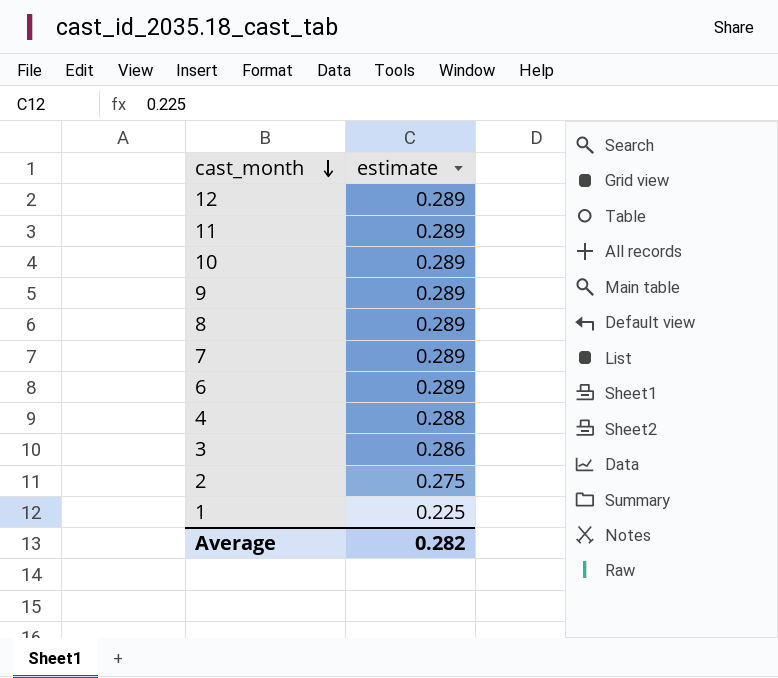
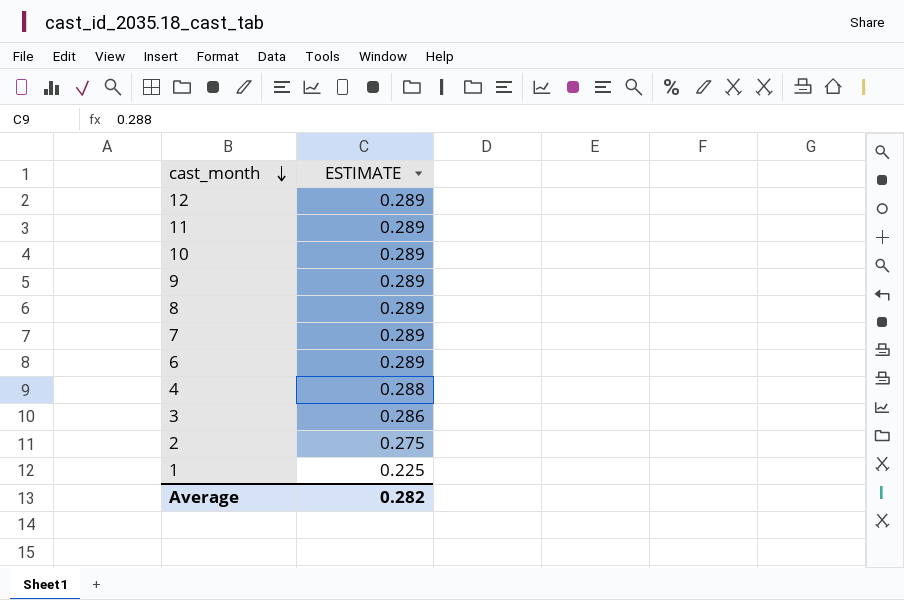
column name: estimate -> ESTIMATE

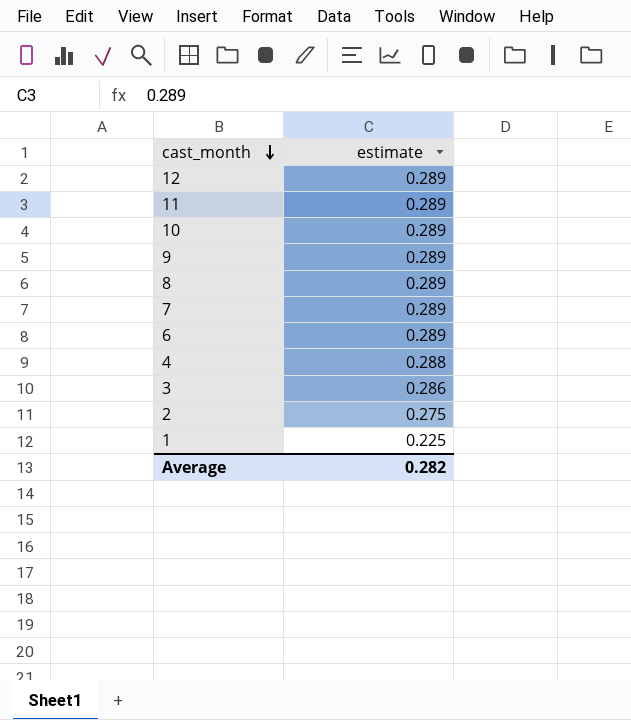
column name: ESTIMATE -> estimate

